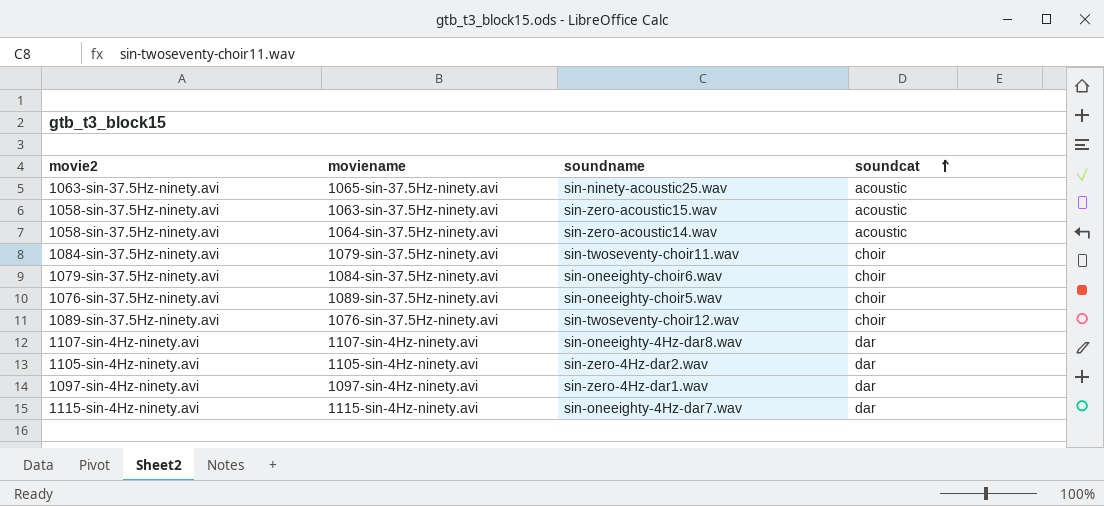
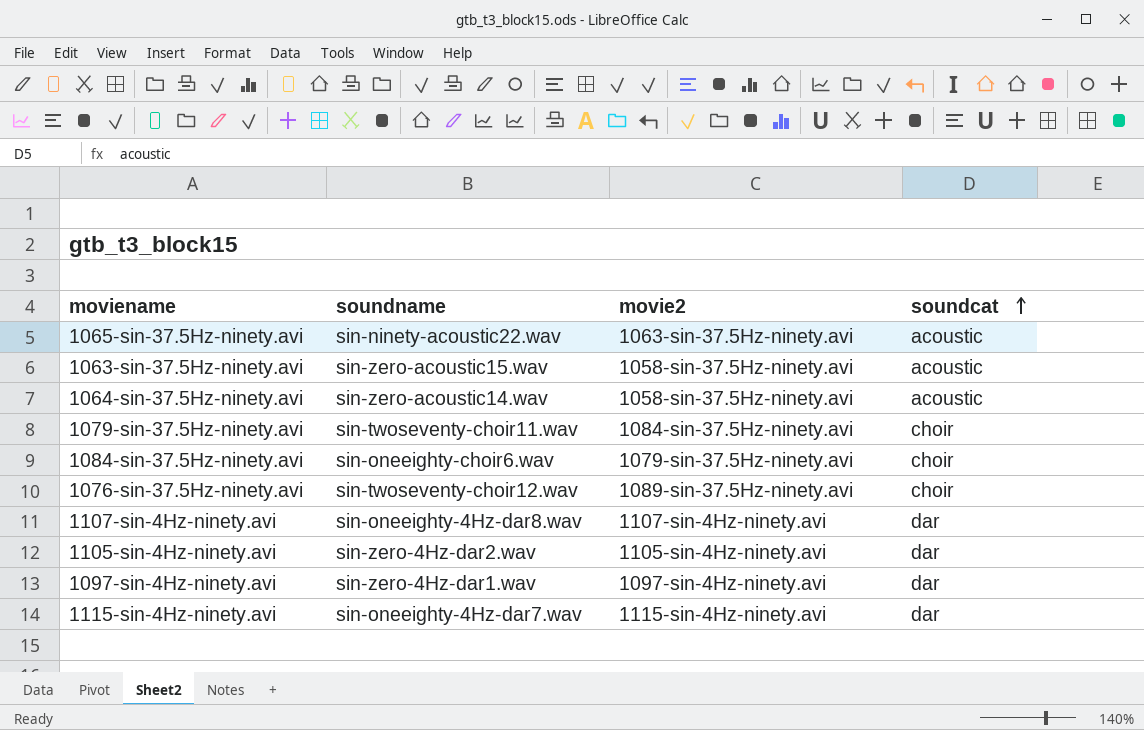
column movie2 | position: 1 -> 3
row 1089-sin-37.5Hz-ninety.avi: 1076-sin-37.5Hz-ninety.avi | sin-oneeighty-choir5.wav | choir -> none
1065-sin-37.5Hz-ninety.avi | soundname: sin-ninety-acoustic25.wav -> sin-ninety-acoustic22.wav

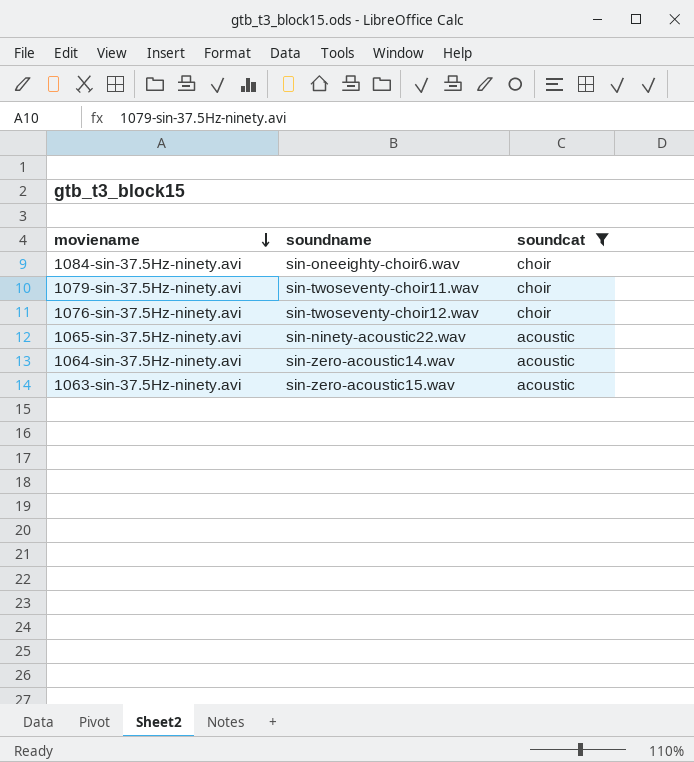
filter: none -> soundcat != dar
row order: soundcat ascending -> moviename descending
column movie2 | position: 3 -> none

